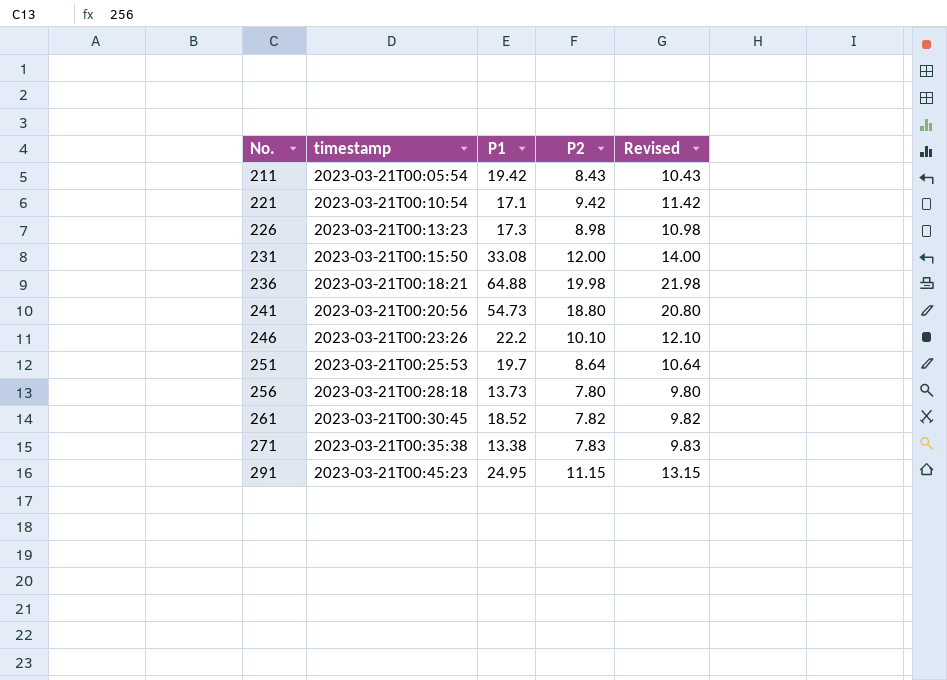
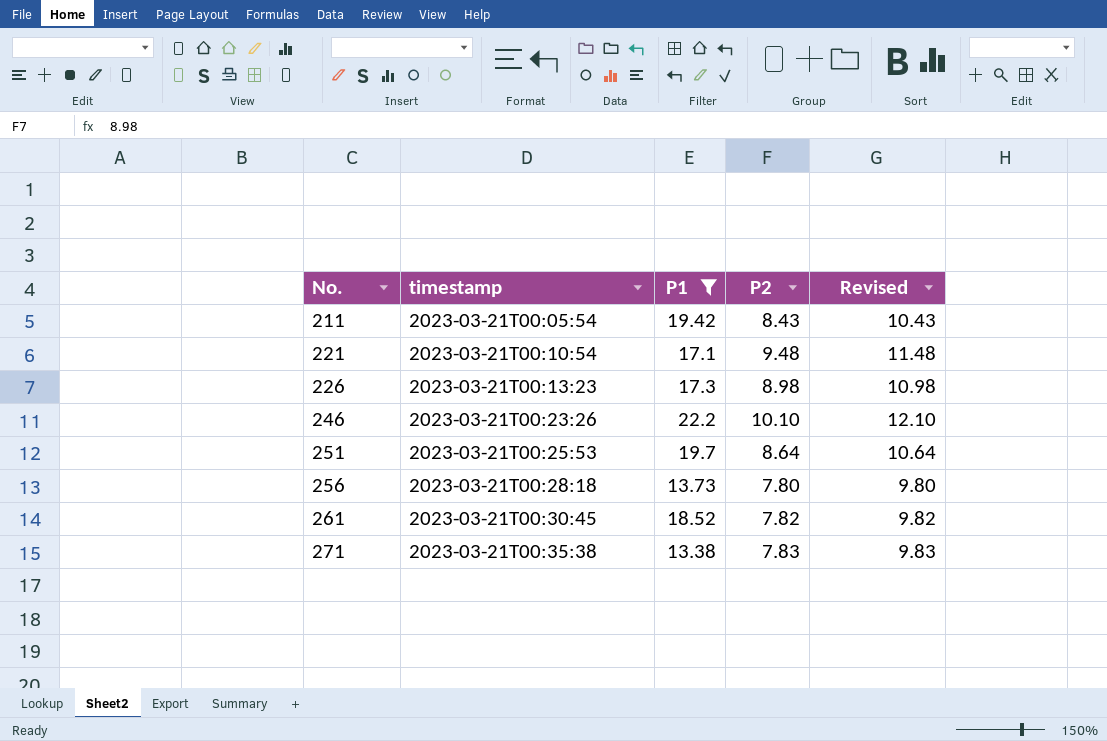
filter: none -> P1 <= 22.2
221 | P2: 9.42 -> 9.48
221 | Revised: 11.42 -> 11.48

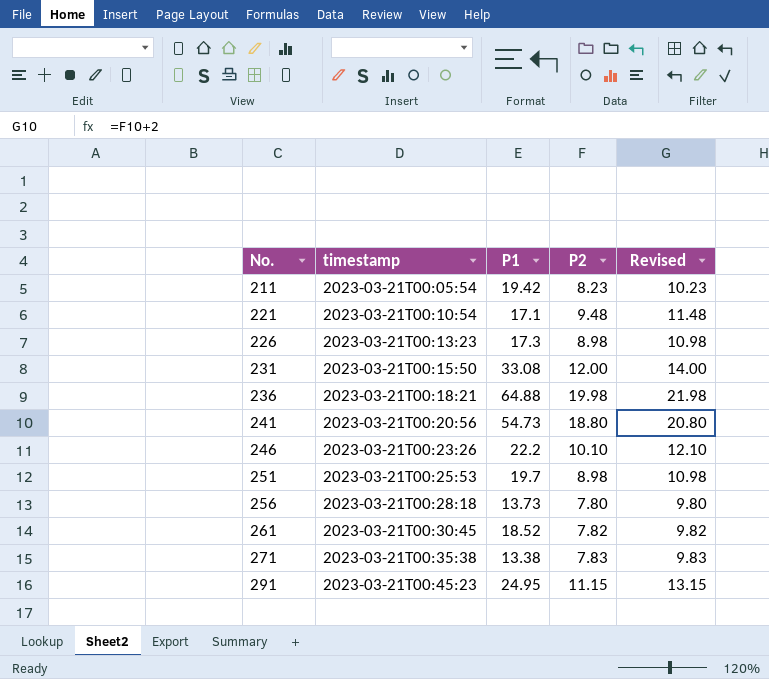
filter: P1 <= 22.2 -> none
211 | P2: 8.43 -> 8.23
211 | Revised: 10.43 -> 10.23
251 | P2: 8.64 -> 8.98
251 | Revised: 10.64 -> 10.98

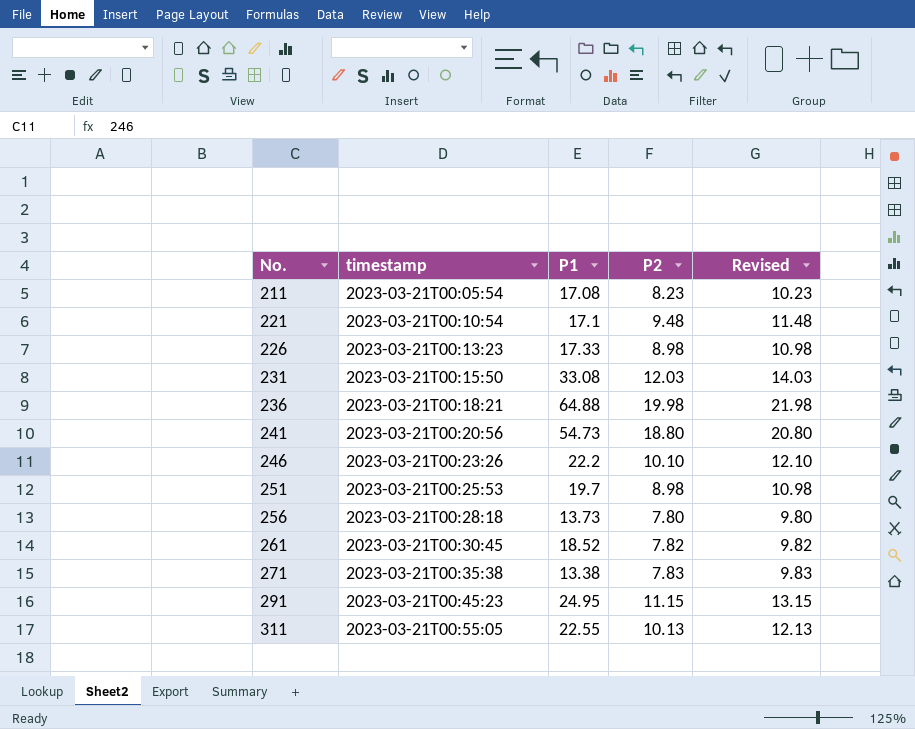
211 | P1: 19.42 -> 17.08
226 | P1: 17.3 -> 17.33
231 | P2: 12.00 -> 12.03
231 | Revised: 14.00 -> 14.03
row 311: none -> 2023-03-21T00:55:05 | 22.55 | 10.13 | 12.13

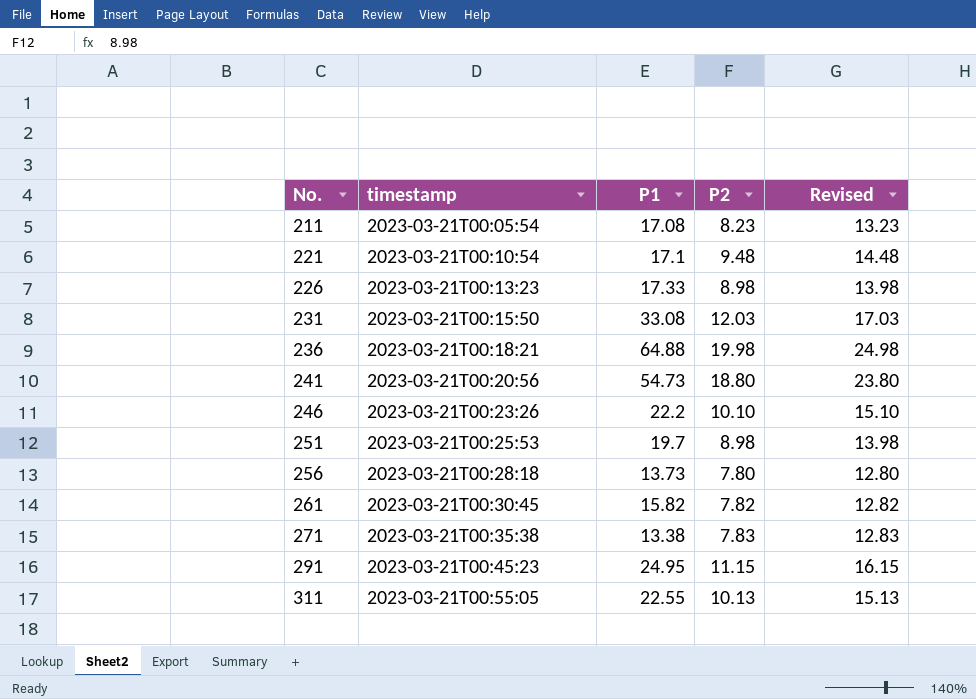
column Revised | formula: [P2] + 2 -> [P2] + 5
261 | P1: 18.52 -> 15.82

